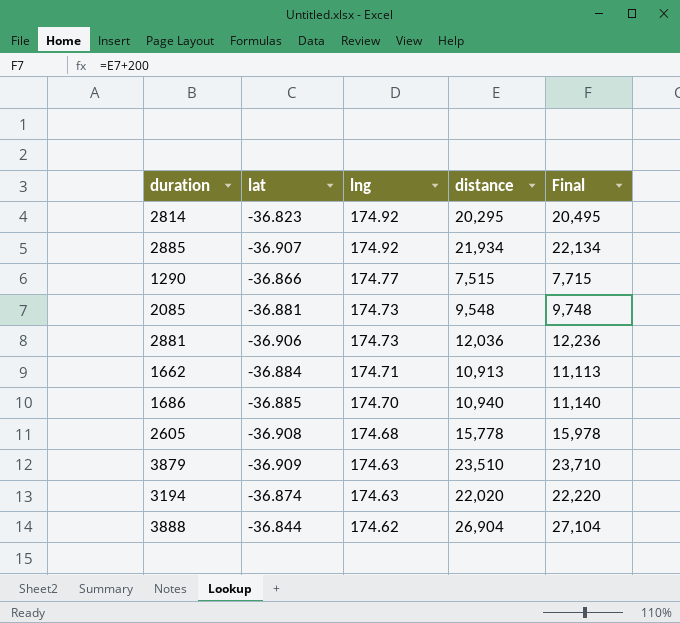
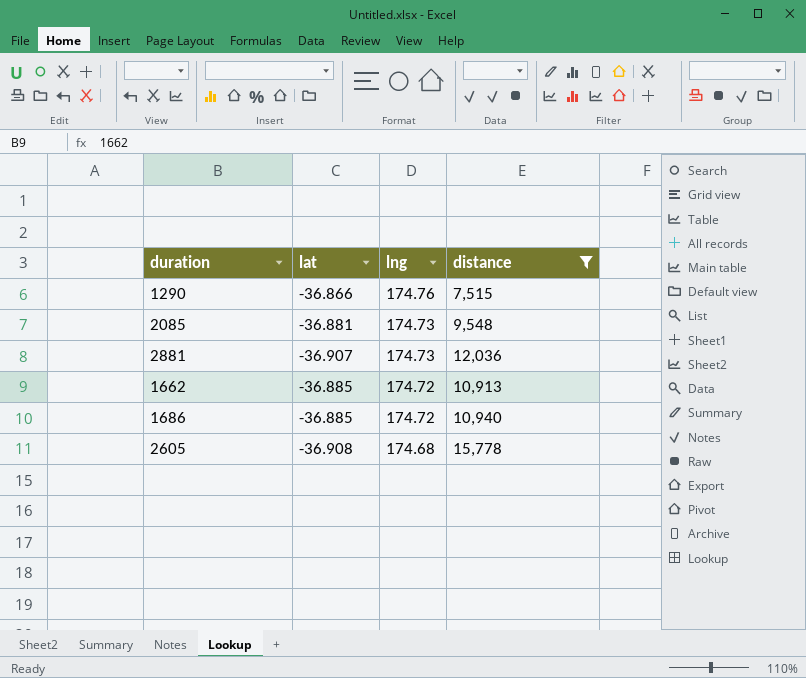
filter: none -> distance <= 15,778
column Final | formula: [distance] + 200 -> none
1290 | lng: 174.77 -> 174.76
2881 | lat: -36.906 -> -36.907
1662 | lat: -36.884 -> -36.885
1662 | lng: 174.71 -> 174.72
1686 | lng: 174.70 -> 174.72

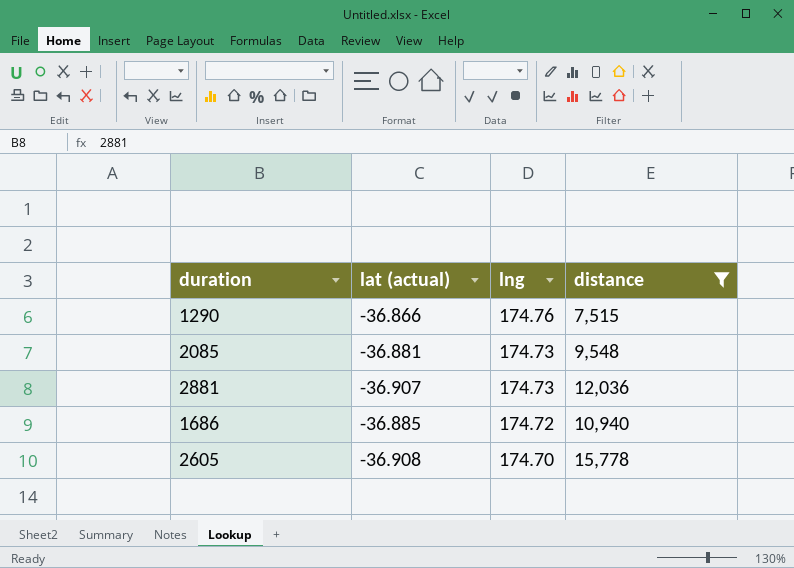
column name: lat -> lat (actual)
row 1662: -36.885 | 174.72 | 10,913 -> none
2605 | lng: 174.68 -> 174.70

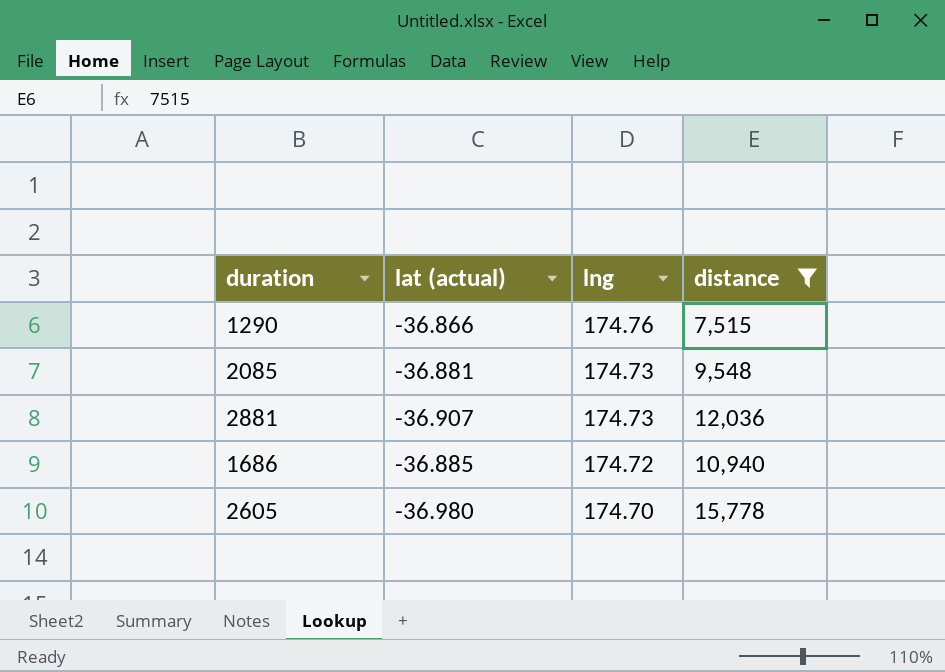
2605 | lat (actual): -36.908 -> -36.980

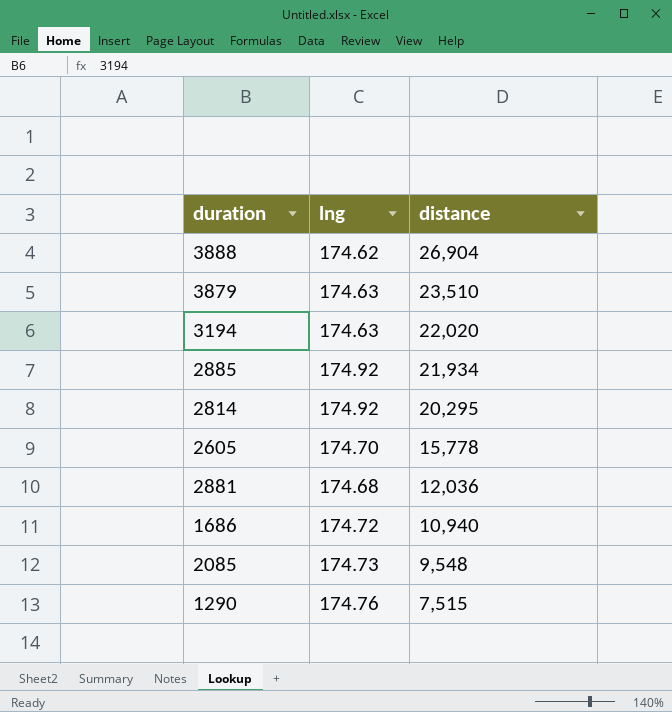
filter: distance <= 15,778 -> none
row order: lng descending -> distance descending
column lat (actual) | position: 2 -> none
2881 | lng: 174.73 -> 174.68

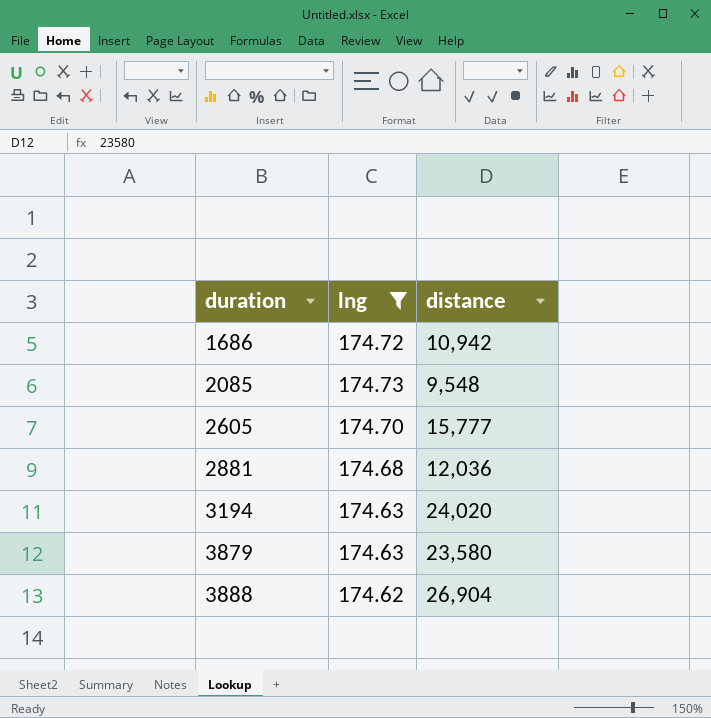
filter: none -> lng <= 174.73
row order: distance descending -> duration ascending
1686 | distance: 10,940 -> 10,942
2605 | distance: 15,778 -> 15,777
3194 | distance: 22,020 -> 24,020
3879 | distance: 23,510 -> 23,580

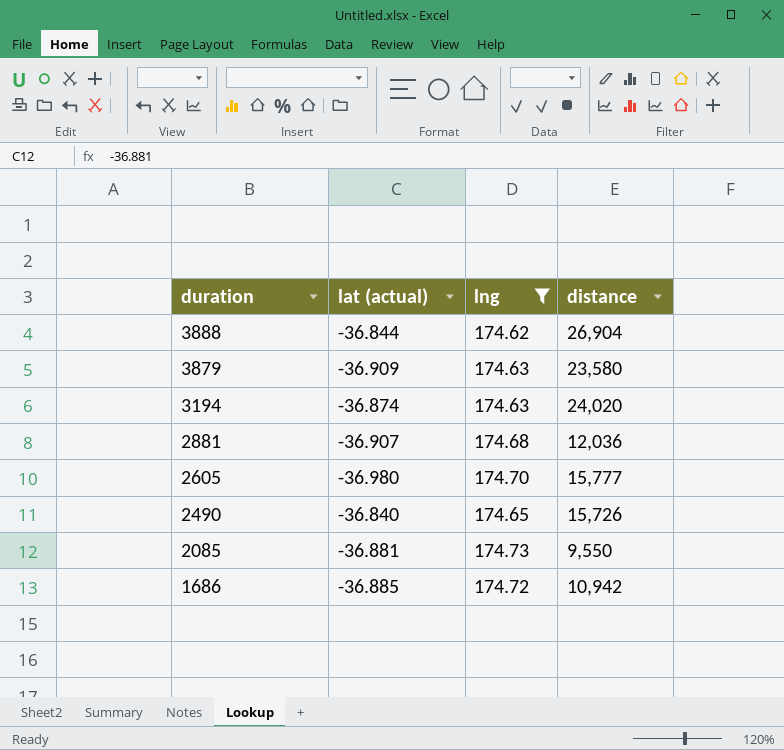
row order: duration ascending -> duration descending
column lat (actual) | position: none -> 2
row 2490: none -> -36.840 | 174.65 | 15,726
2085 | distance: 9,548 -> 9,550

